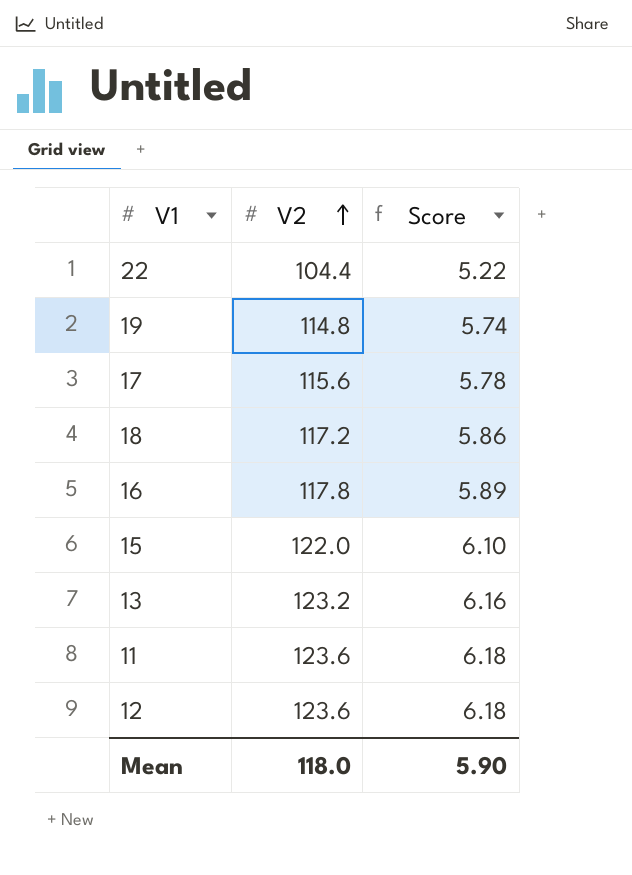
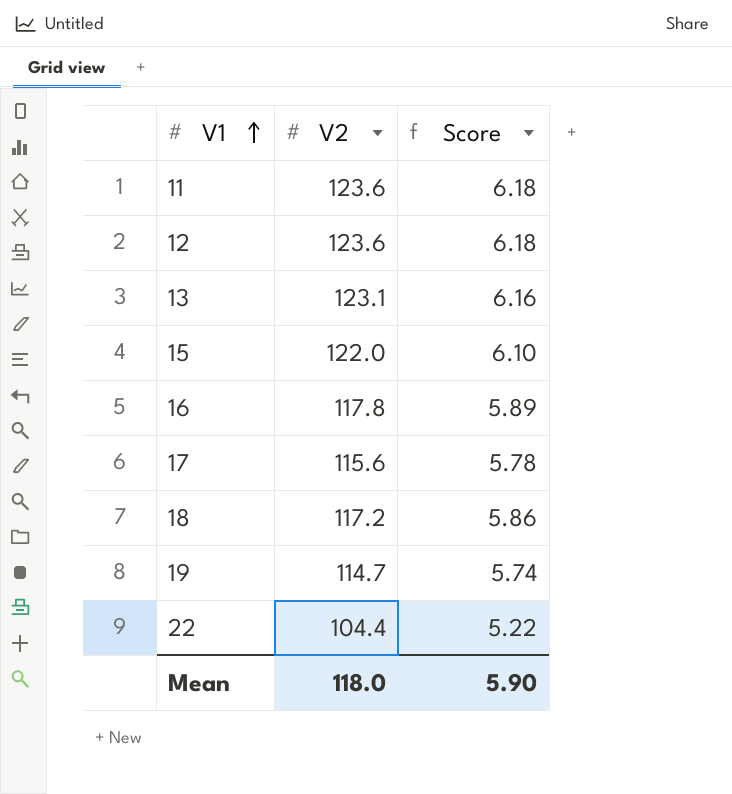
row order: V2 ascending -> V1 ascending
13 | V2: 123.2 -> 123.1
19 | V2: 114.8 -> 114.7

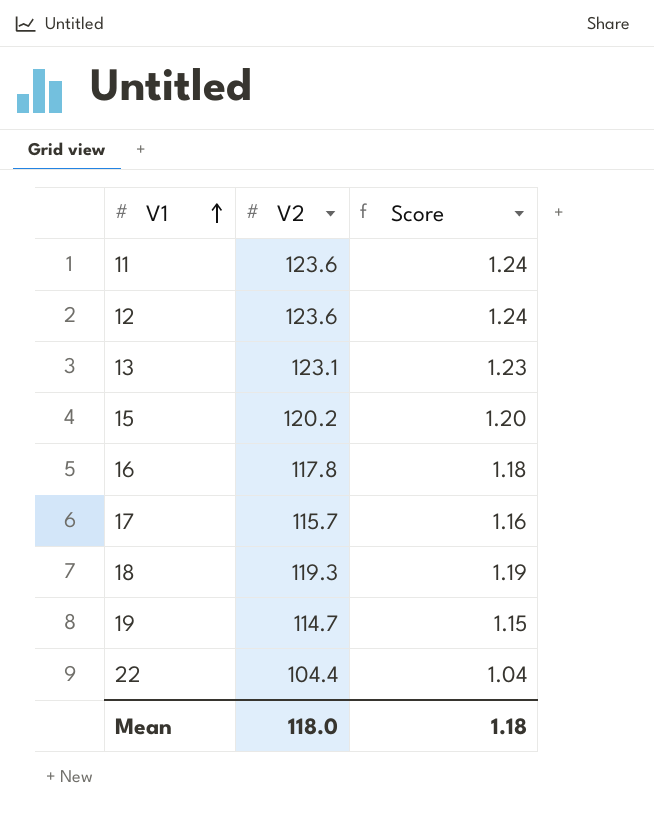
column Score | formula: [V2] * 0.05 -> [V2] * 0.01
15 | V2: 122.0 -> 120.2
17 | V2: 115.6 -> 115.7
18 | V2: 117.2 -> 119.3
Mean | Score: 5.90 -> 1.18

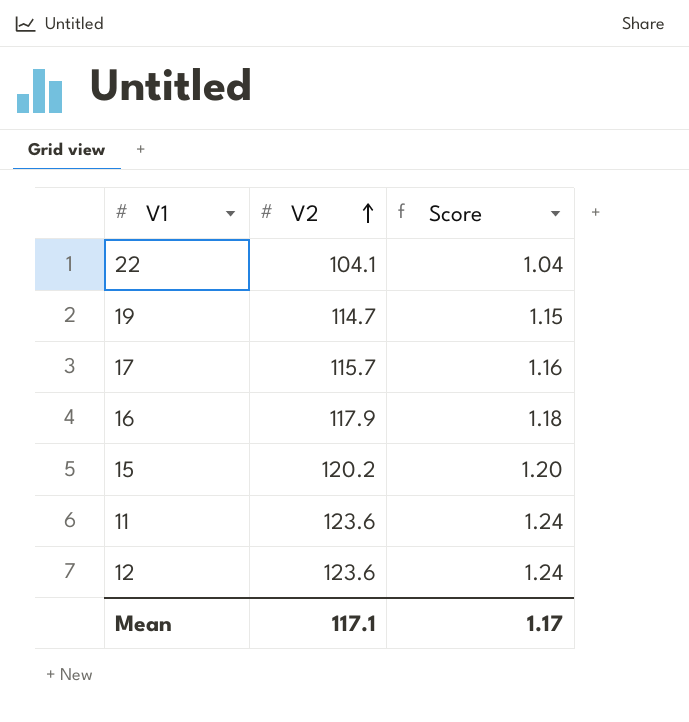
row order: V1 ascending -> V2 ascending
row 13: 123.1 | 1.23 -> none
row 18: 119.3 | 1.19 -> none
22 | V2: 104.4 -> 104.1
16 | V2: 117.8 -> 117.9
Mean | V2: 118.0 -> 117.1
Mean | Score: 1.18 -> 1.17

